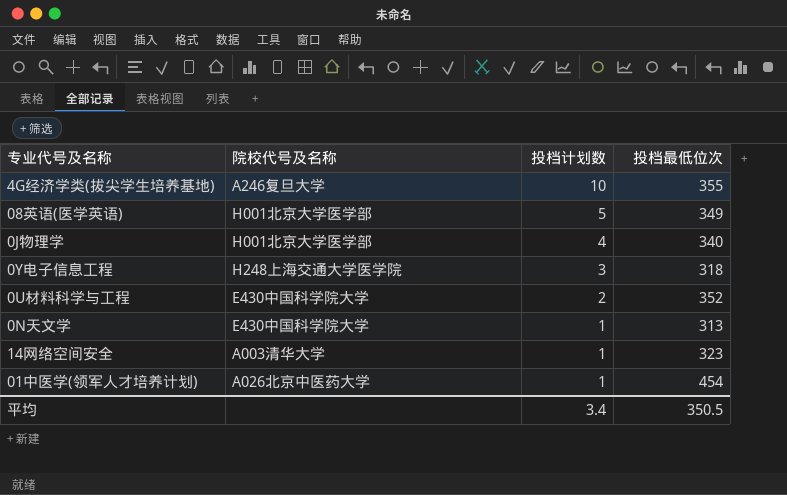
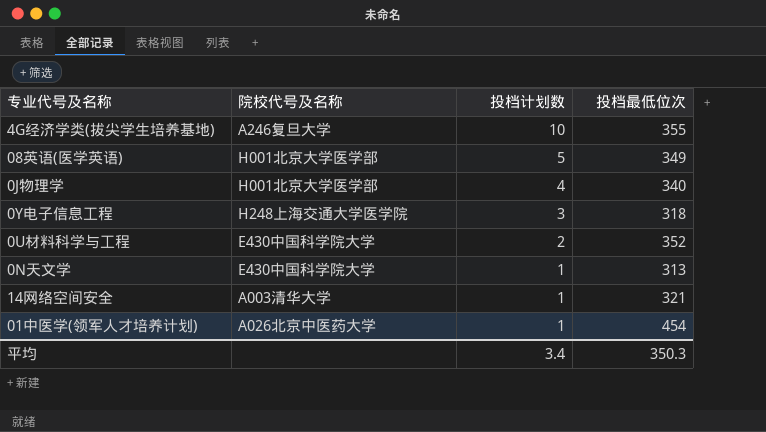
14网络空间安全 | 投档最低位次: 323 -> 321
平均 | 投档最低位次: 350.5 -> 350.3

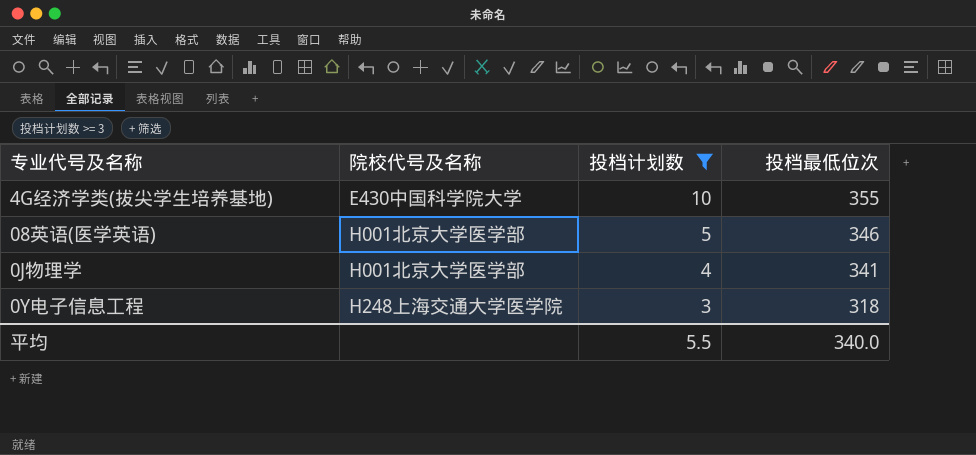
filter: none -> 投档计划数 >= 3
4G经济学类(拔尖学生培养基地) | 院校代号及名称: A246复旦大学 -> E430中国科学院大学
08英语(医学英语) | 投档最低位次: 349 -> 346
0J物理学 | 投档最低位次: 340 -> 341
平均 | 投档计划数: 3.4 -> 5.5
平均 | 投档最低位次: 350.3 -> 340.0

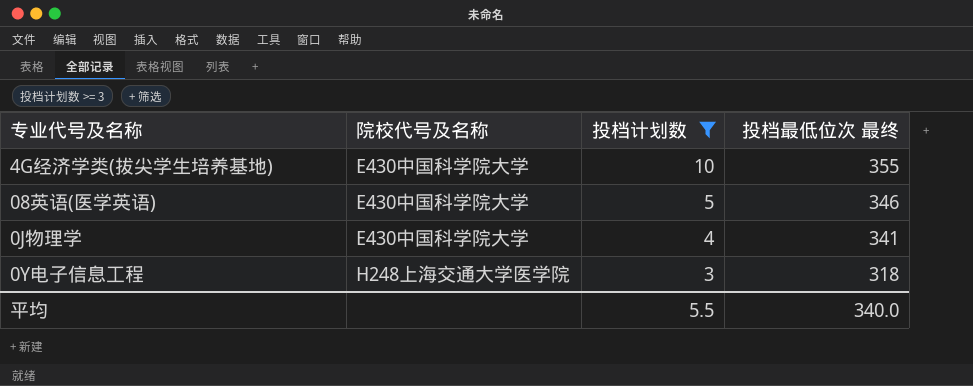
column name: 投档最低位次 -> 投档最低位次 最终
08英语(医学英语) | 院校代号及名称: H001北京大学医学部 -> E430中国科学院大学
0J物理学 | 院校代号及名称: H001北京大学医学部 -> E430中国科学院大学

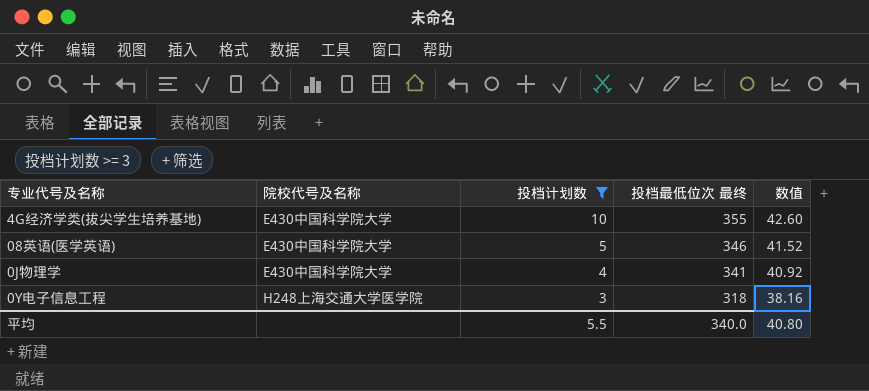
column 数值 | formula: none -> [投档最低位次 最终] * 0.12

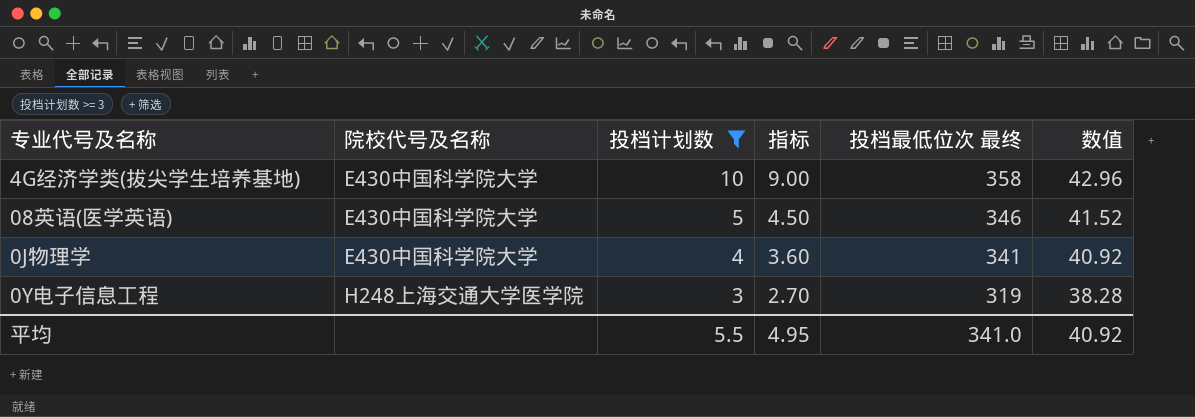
column 指标 | formula: none -> [投档计划数] * 0.9
4G经济学类(拔尖学生培养基地) | 投档最低位次 最终: 355 -> 358
4G经济学类(拔尖学生培养基地) | 数值: 42.60 -> 42.96
0Y电子信息工程 | 投档最低位次 最终: 318 -> 319
0Y电子信息工程 | 数值: 38.16 -> 38.28
平均 | 投档最低位次 最终: 340.0 -> 341.0
平均 | 数值: 40.80 -> 40.92

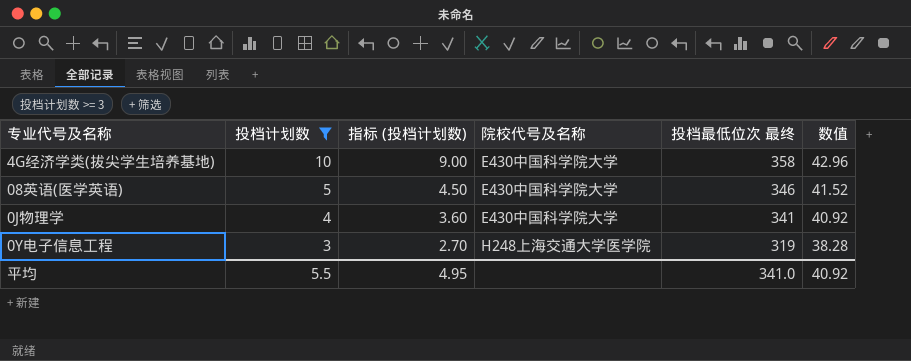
column name: 指标 -> 指标 (投档计划数)
column 院校代号及名称 | position: 2 -> 4

